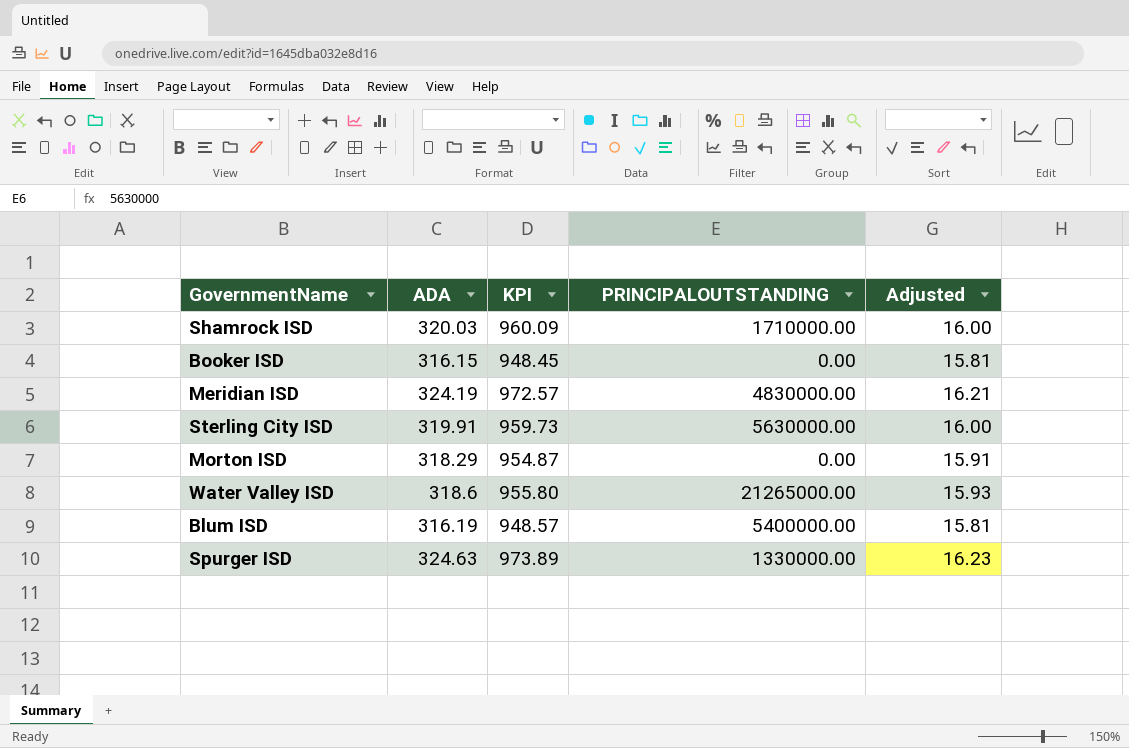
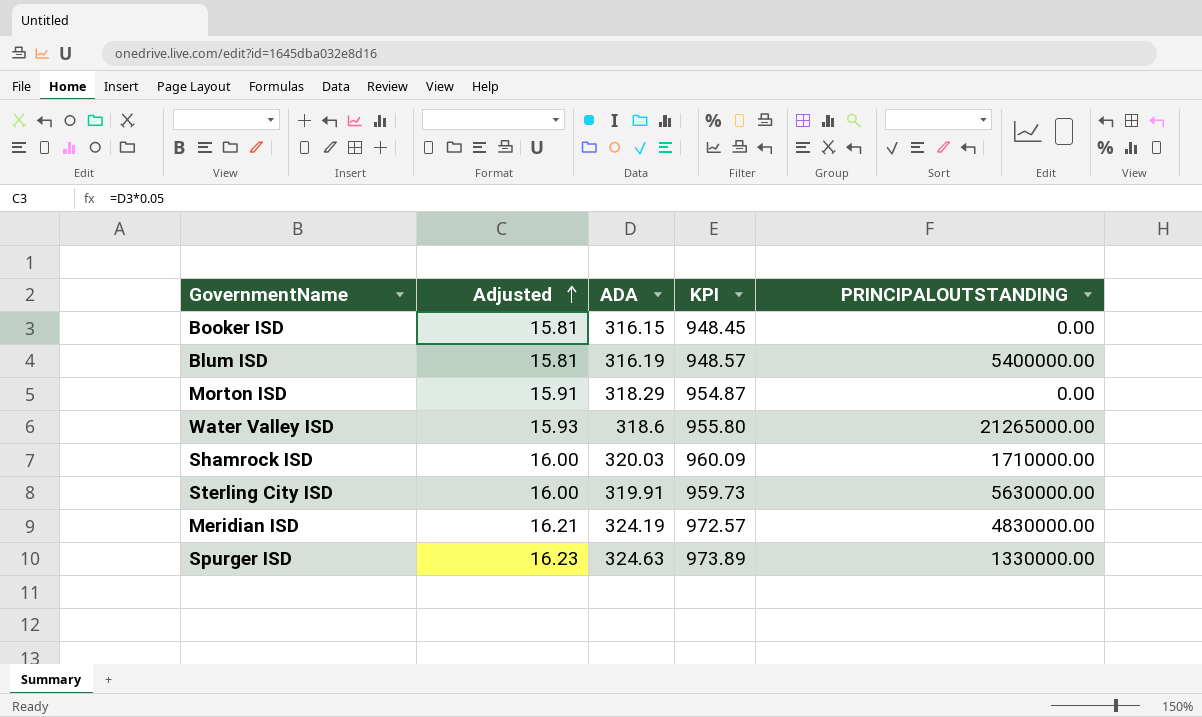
row order: none -> Adjusted ascending
column Adjusted | position: 5 -> 2

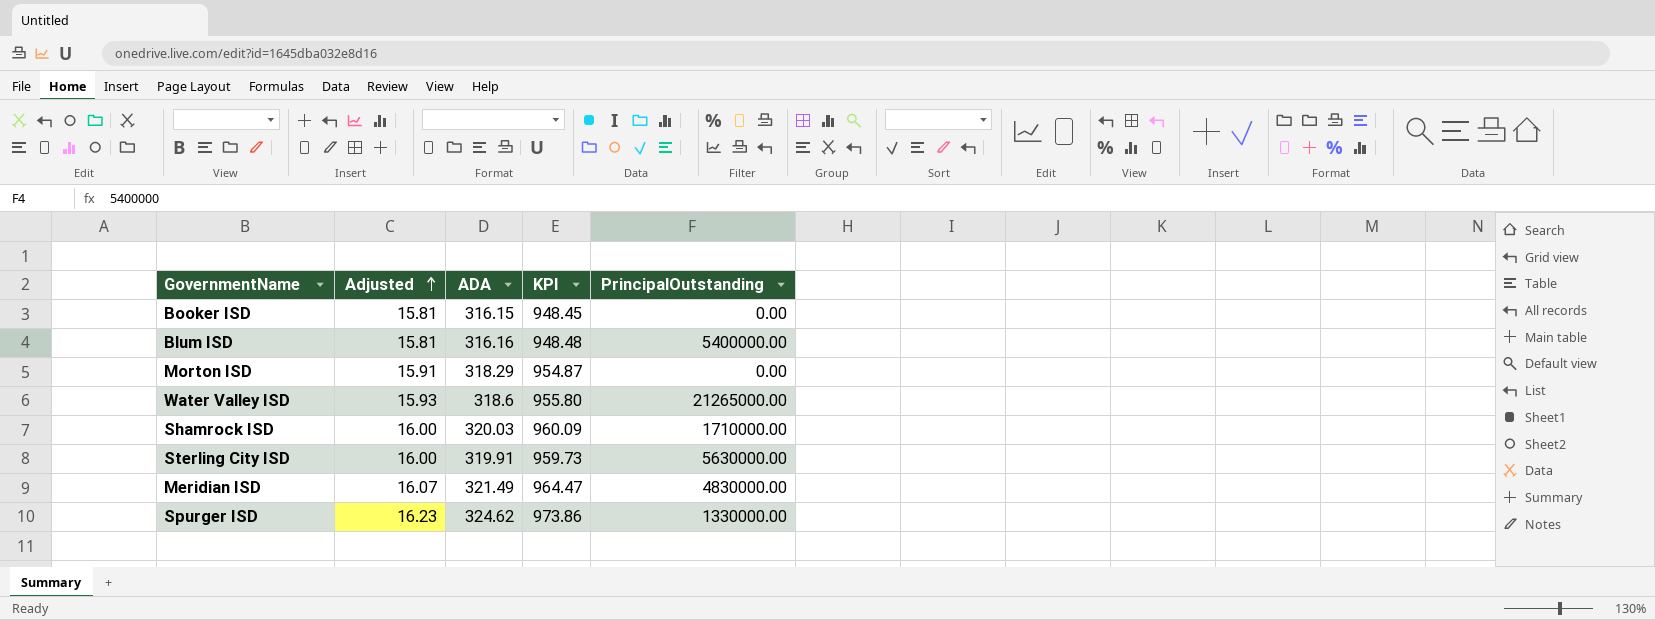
column name: PRINCIPALOUTSTANDING -> PrincipalOutstanding
Blum ISD | ADA: 316.19 -> 316.16
Blum ISD | KPI: 948.57 -> 948.48
Meridian ISD | Adjusted: 16.21 -> 16.07
Meridian ISD | ADA: 324.19 -> 321.49
Meridian ISD | KPI: 972.57 -> 964.47
Spurger ISD | ADA: 324.63 -> 324.62
Spurger ISD | KPI: 973.89 -> 973.86

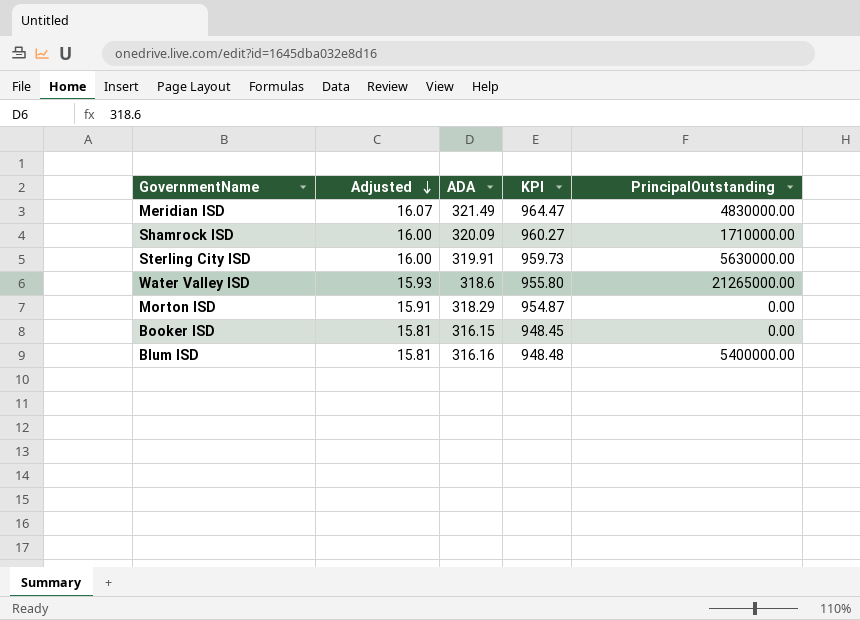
row order: Adjusted ascending -> Adjusted descending
row Spurger ISD: 16.23 | 324.62 | 973.86 | 1330000.00 -> none
Shamrock ISD | ADA: 320.03 -> 320.09
Shamrock ISD | KPI: 960.09 -> 960.27

